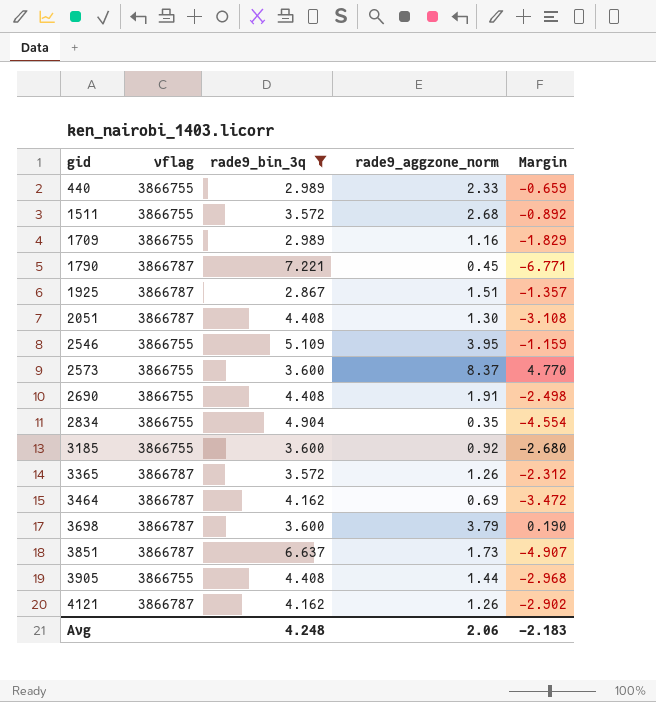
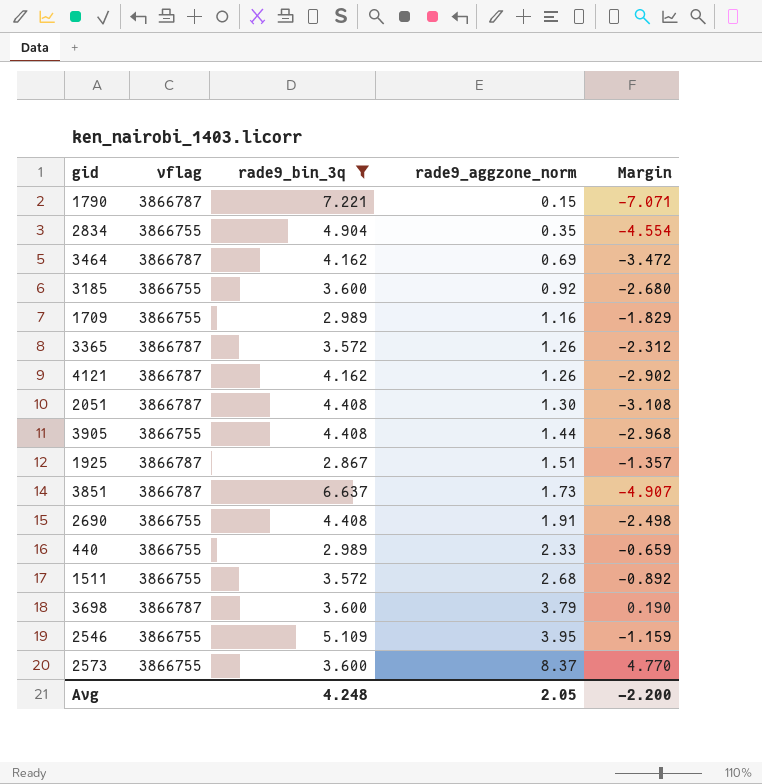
row order: gid ascending -> rade9_aggzone_norm ascending
1790 | rade9_aggzone_norm: 0.45 -> 0.15
1790 | Margin: -6.771 -> -7.071
Avg | rade9_aggzone_norm: 2.06 -> 2.05
Avg | Margin: -2.183 -> -2.200

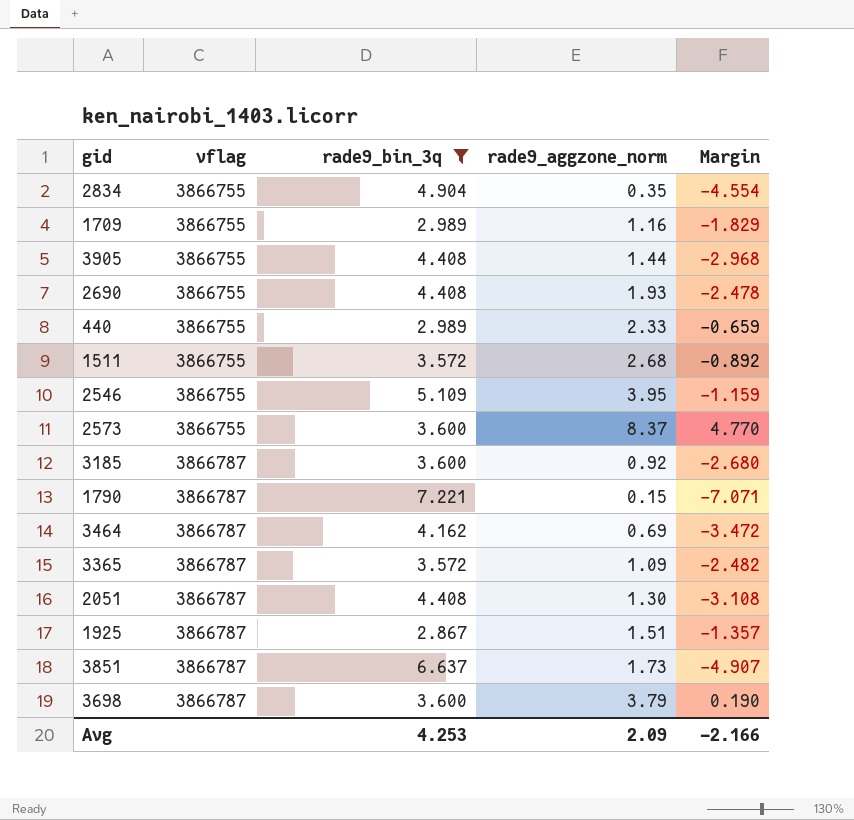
row order: rade9_aggzone_norm ascending -> vflag ascending
row 4121: 3866787 | 4.162 | 1.26 | -2.902 -> none
2690 | rade9_aggzone_norm: 1.91 -> 1.93
2690 | Margin: -2.498 -> -2.478
3185 | vflag: 3866755 -> 3866787
3365 | rade9_aggzone_norm: 1.26 -> 1.09
3365 | Margin: -2.312 -> -2.482
Avg | rade9_bin_3q: 4.248 -> 4.253
Avg | rade9_aggzone_norm: 2.05 -> 2.09
Avg | Margin: -2.200 -> -2.166

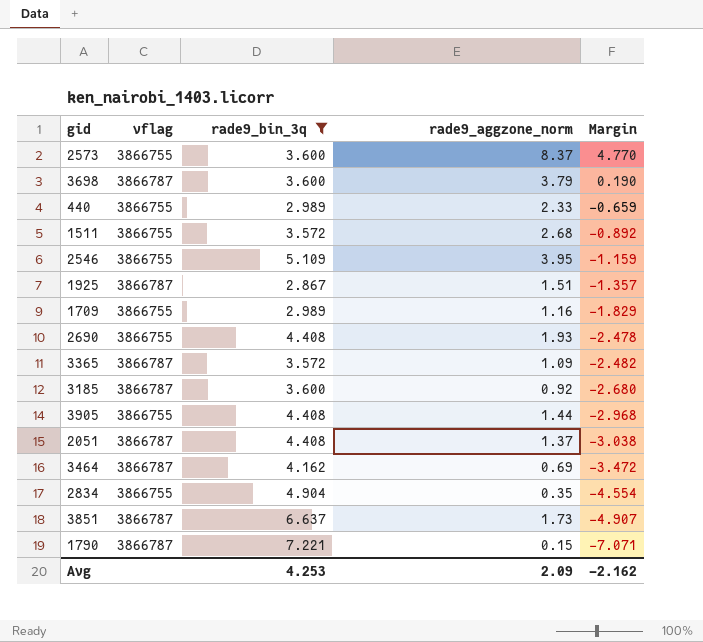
row order: vflag ascending -> Margin descending
2051 | rade9_aggzone_norm: 1.30 -> 1.37
2051 | Margin: -3.108 -> -3.038
Avg | Margin: -2.166 -> -2.162

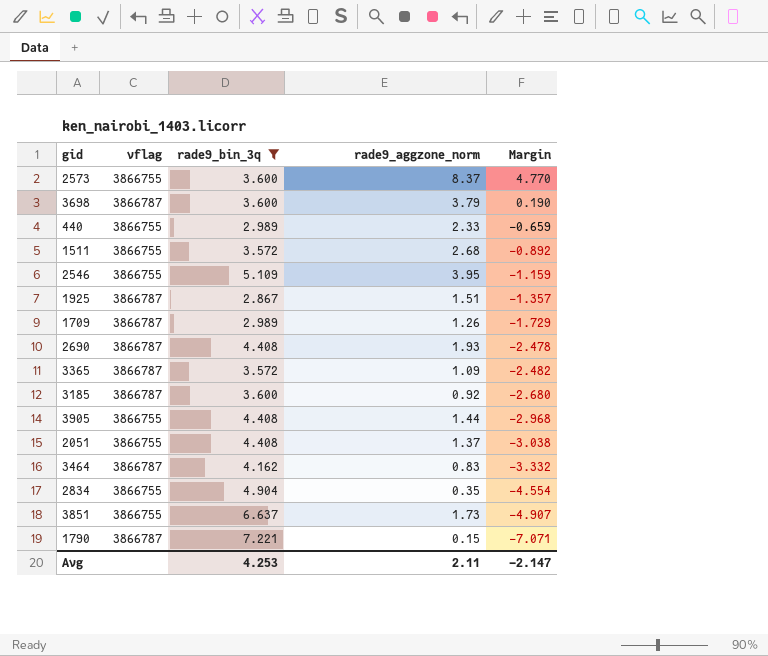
1709 | vflag: 3866755 -> 3866787
1709 | rade9_aggzone_norm: 1.16 -> 1.26
1709 | Margin: -1.829 -> -1.729
2690 | vflag: 3866755 -> 3866787
2051 | vflag: 3866787 -> 3866755
3464 | rade9_aggzone_norm: 0.69 -> 0.83
3464 | Margin: -3.472 -> -3.332
3851 | vflag: 3866787 -> 3866755
Avg | rade9_aggzone_norm: 2.09 -> 2.11
Avg | Margin: -2.162 -> -2.147

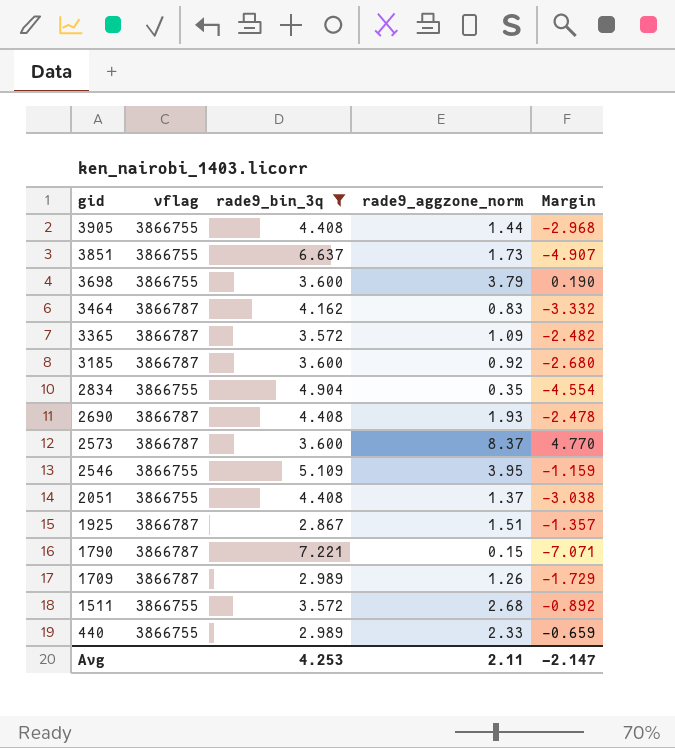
row order: Margin descending -> gid descending
3698 | vflag: 3866787 -> 3866755
2573 | vflag: 3866755 -> 3866787

